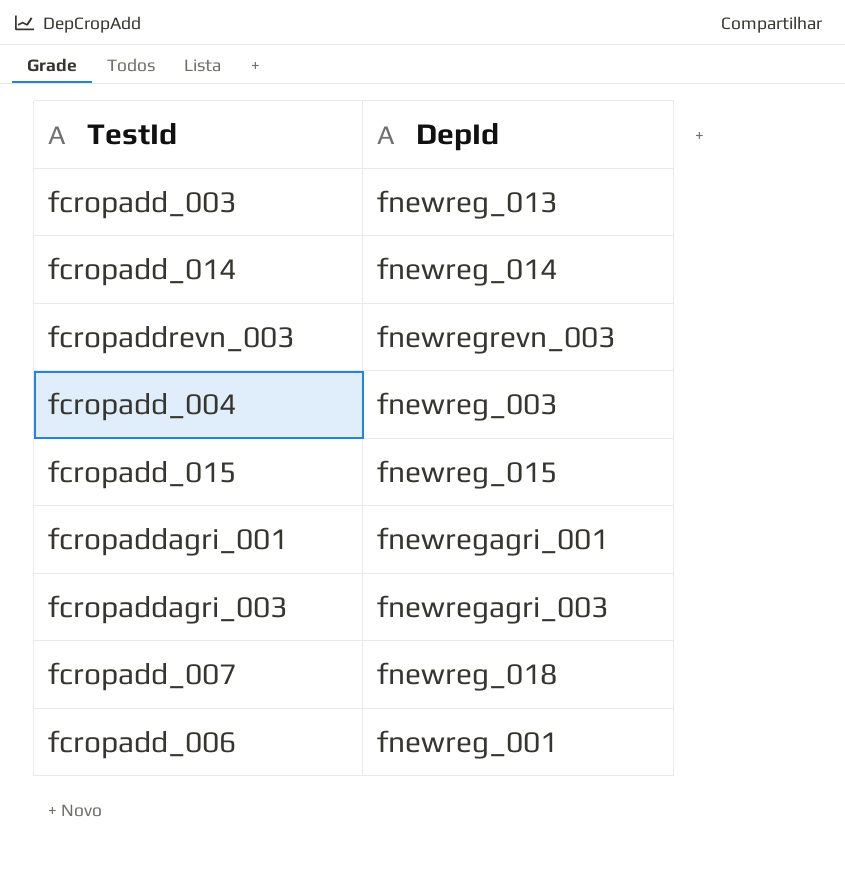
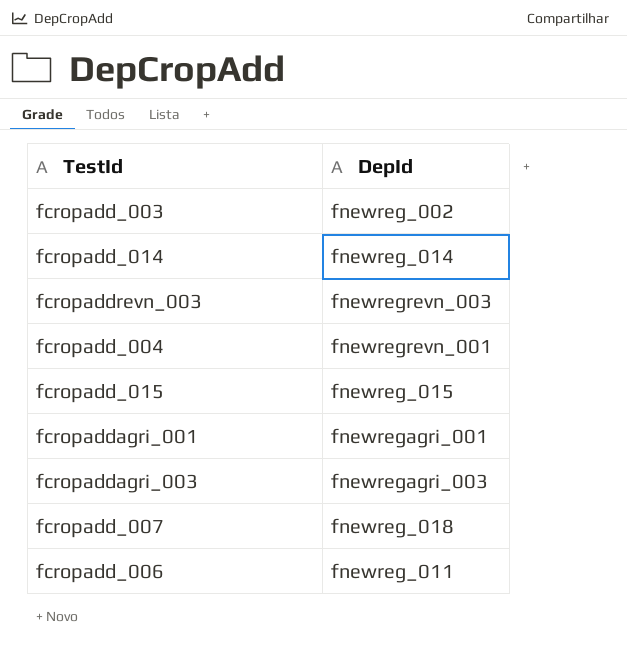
fcropadd_003 | DepId: fnewreg_013 -> fnewreg_002
fcropadd_004 | DepId: fnewreg_003 -> fnewregrevn_001
fcropadd_006 | DepId: fnewreg_001 -> fnewreg_011

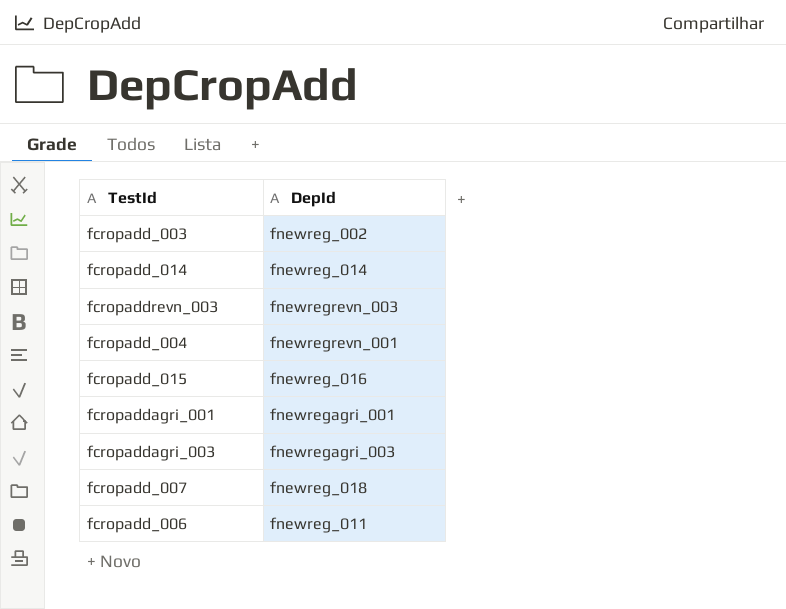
fcropadd_015 | DepId: fnewreg_015 -> fnewreg_016

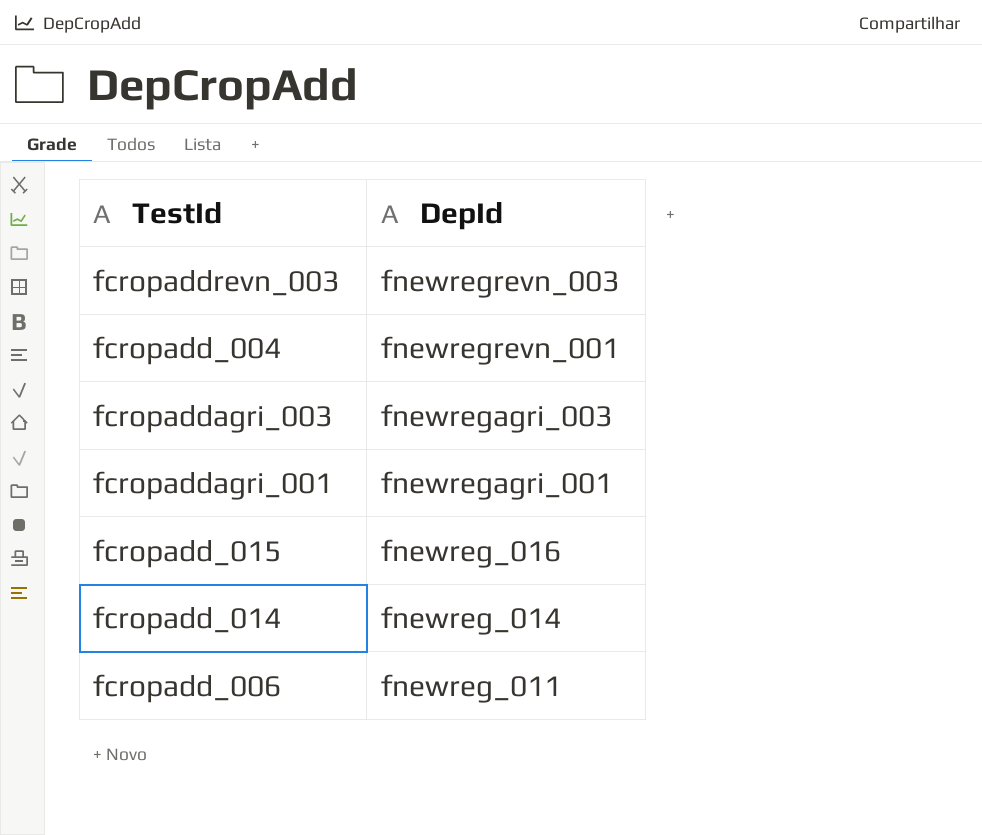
row order: none -> DepId descending
row fcropadd_003: fnewreg_002 -> none
row fcropadd_007: fnewreg_018 -> none

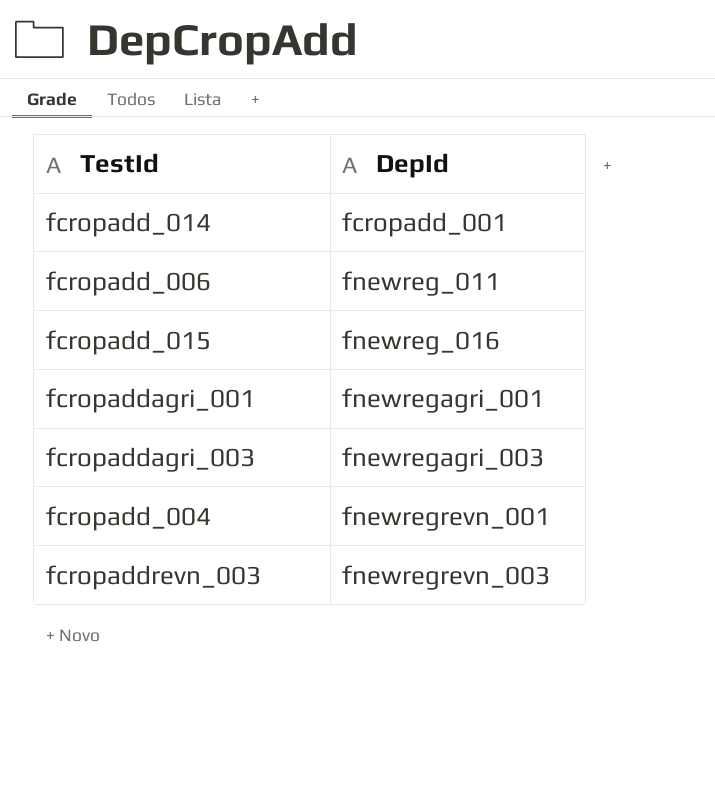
row order: DepId descending -> DepId ascending
fcropadd_014 | DepId: fnewreg_014 -> fcropadd_001

